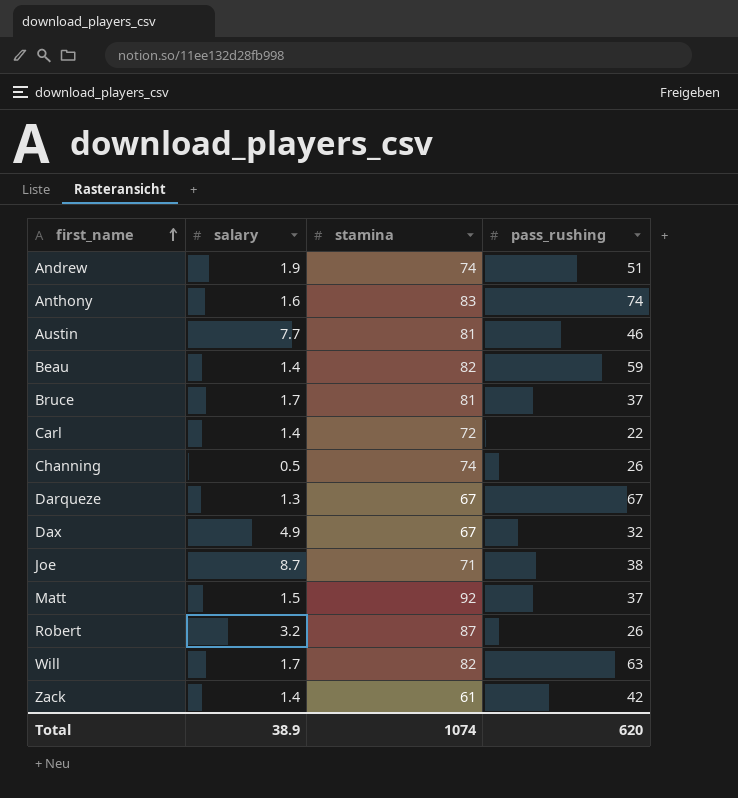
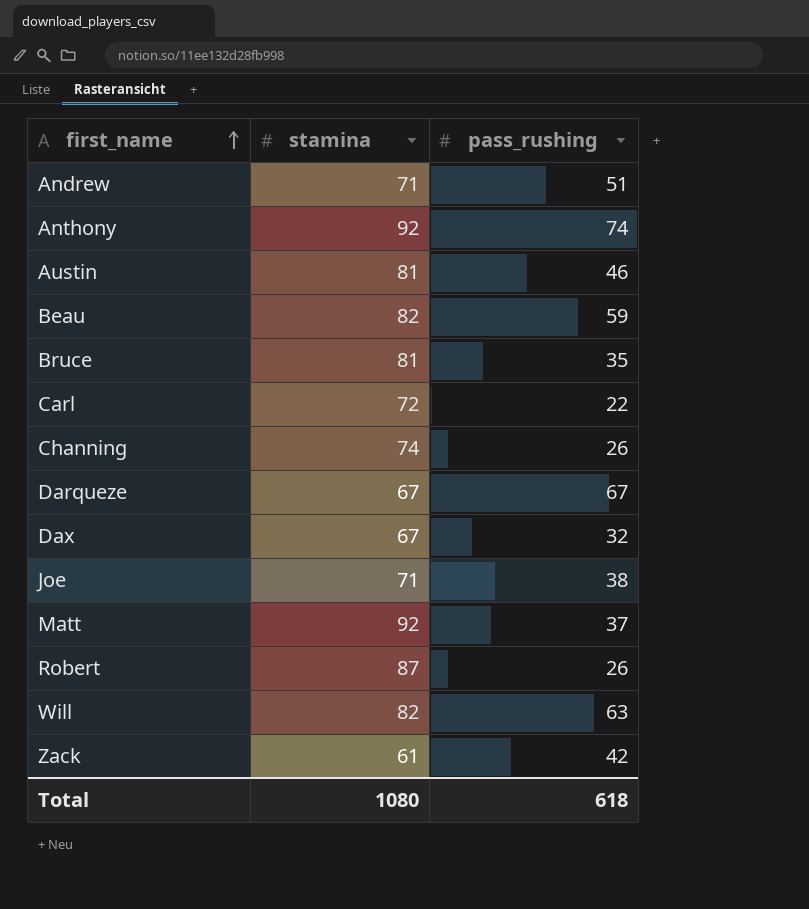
column salary | position: 2 -> none
Andrew | stamina: 74 -> 71
Anthony | stamina: 83 -> 92
Bruce | pass_rushing: 37 -> 35
Total | stamina: 1074 -> 1080
Total | pass_rushing: 620 -> 618

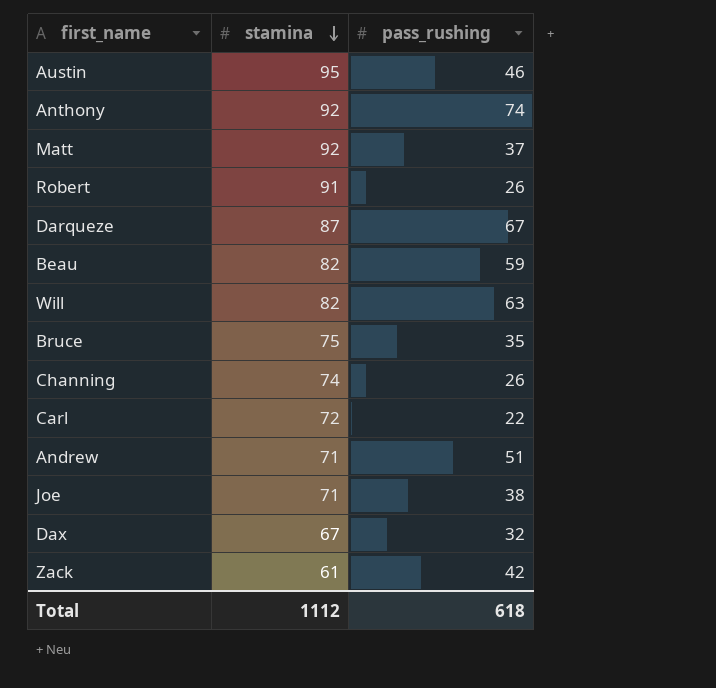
row order: first_name ascending -> stamina descending
Austin | stamina: 81 -> 95
Robert | stamina: 87 -> 91
Darqueze | stamina: 67 -> 87
Bruce | stamina: 81 -> 75
Total | stamina: 1080 -> 1112

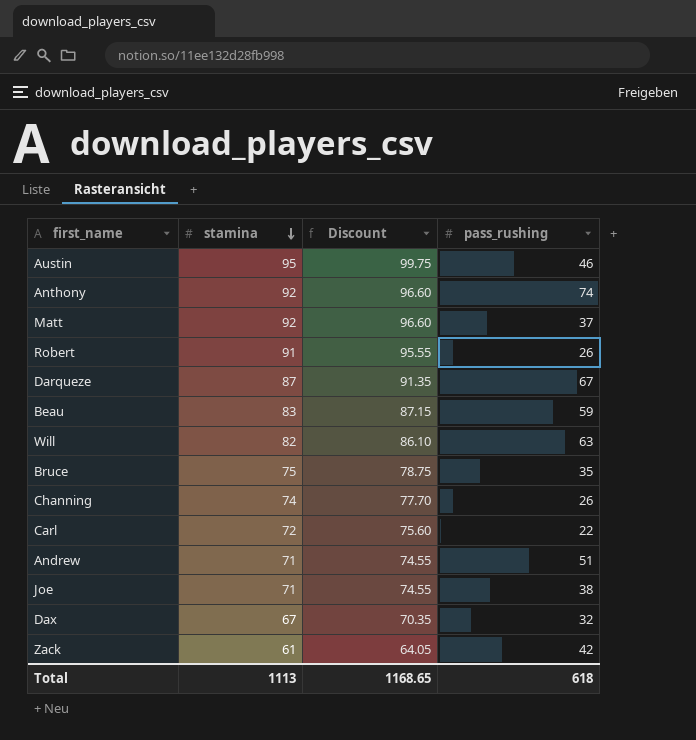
column Discount | formula: none -> [stamina] * 1.05
Beau | stamina: 82 -> 83
Total | stamina: 1112 -> 1113

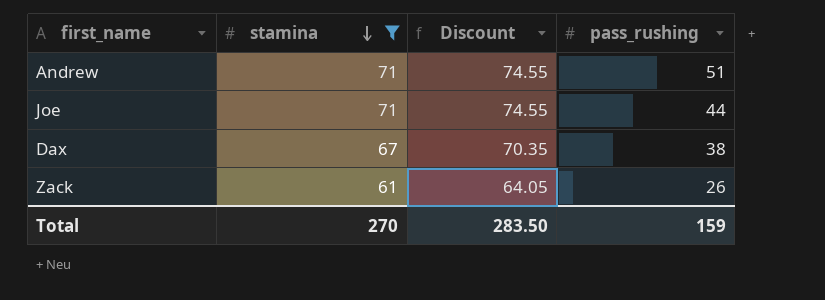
filter: none -> stamina <= 71
Joe | pass_rushing: 38 -> 44
Dax | pass_rushing: 32 -> 38
Zack | pass_rushing: 42 -> 26
Total | stamina: 1113 -> 270
Total | Discount: 1168.65 -> 283.50
Total | pass_rushing: 618 -> 159

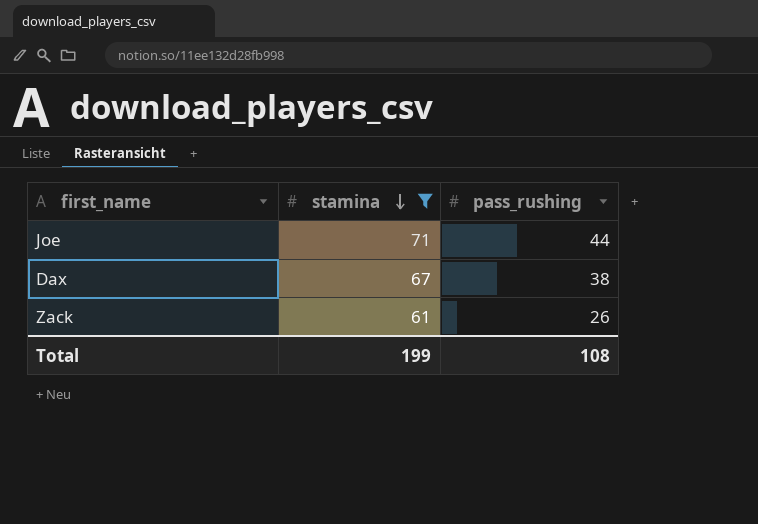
column Discount | formula: [stamina] * 1.05 -> none
row Andrew: 71 | 74.55 | 51 -> none
Total | stamina: 270 -> 199
Total | pass_rushing: 159 -> 108

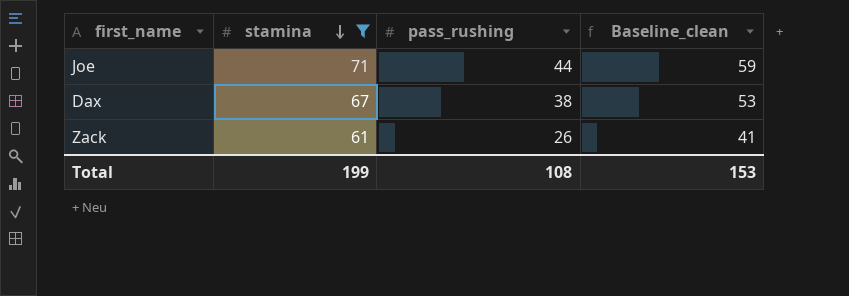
column Baseline_clean | formula: none -> [pass_rushing] + 15

